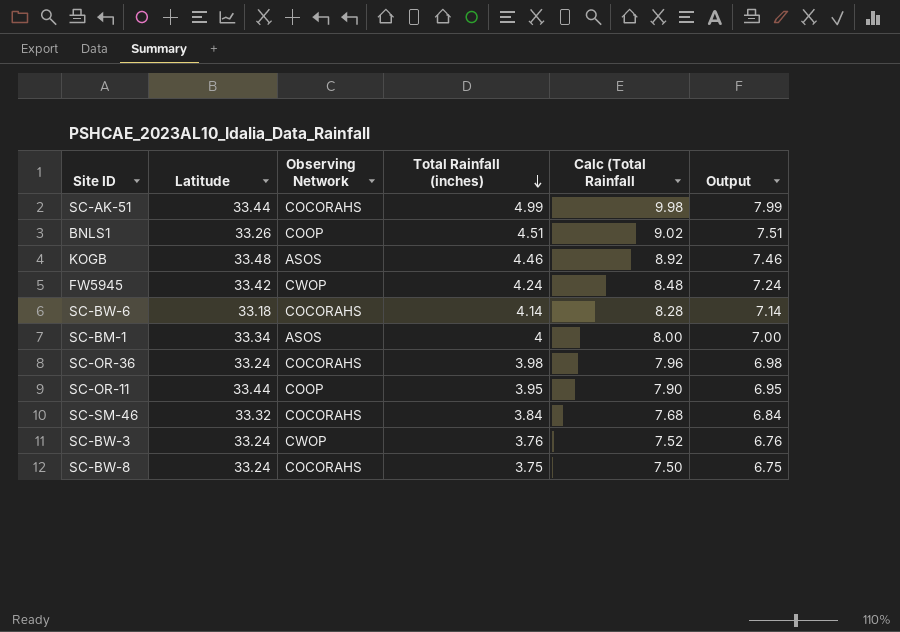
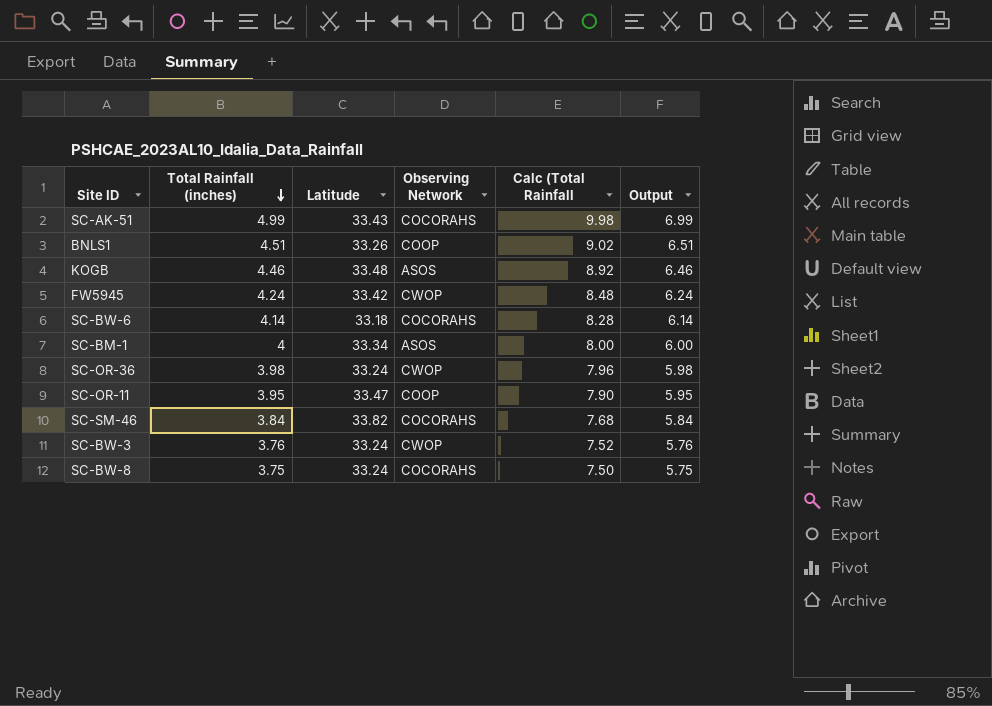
column Total Rainfall (inches) | position: 4 -> 2
column Output | formula: [Total Rainfall (inches)] + 3 -> [Total Rainfall (inches)] + 2
SC-AK-51 | Latitude: 33.44 -> 33.43
SC-OR-36 | Observing Network: COCORAHS -> CWOP
SC-OR-11 | Latitude: 33.44 -> 33.47
SC-SM-46 | Latitude: 33.32 -> 33.82

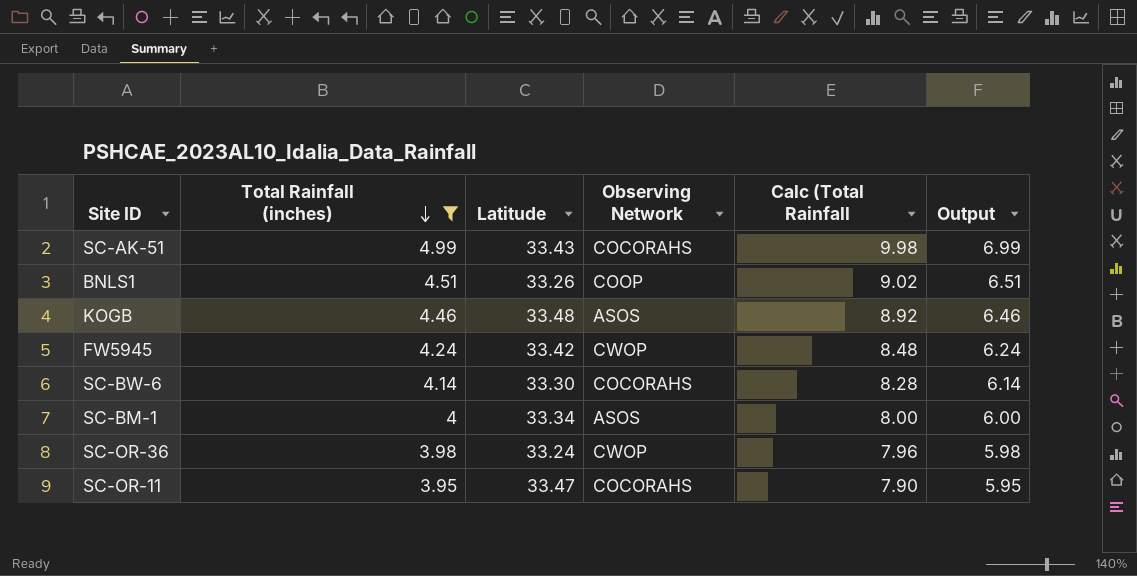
filter: none -> Total Rainfall (inches) >= 3.95
SC-BW-6 | Latitude: 33.18 -> 33.30
SC-OR-11 | Observing Network: COOP -> COCORAHS

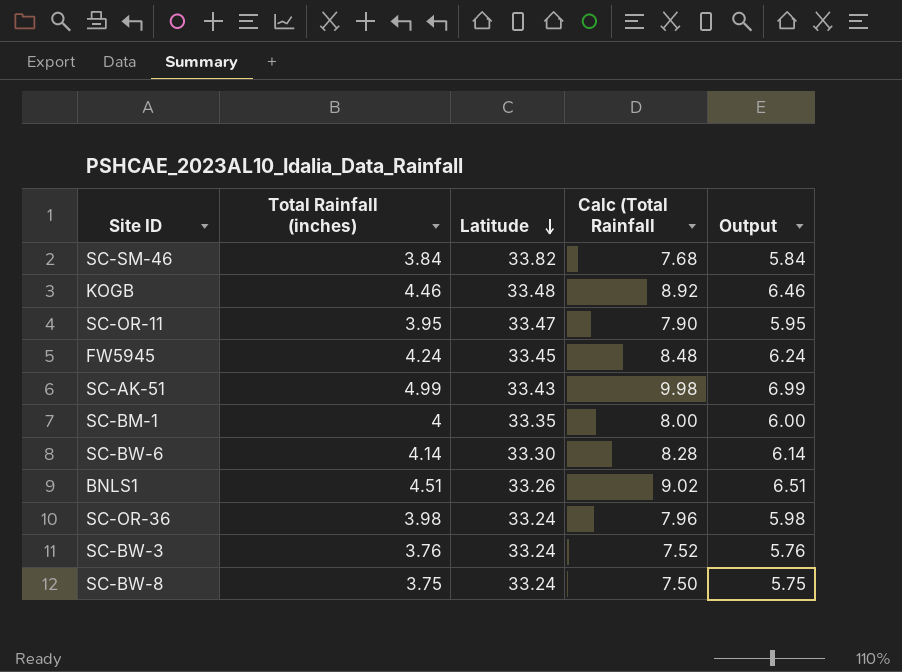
filter: Total Rainfall (inches) >= 3.95 -> none
row order: Total Rainfall (inches) descending -> Latitude descending
column Observing Network | position: 4 -> none
FW5945 | Latitude: 33.42 -> 33.45
SC-BM-1 | Latitude: 33.34 -> 33.35

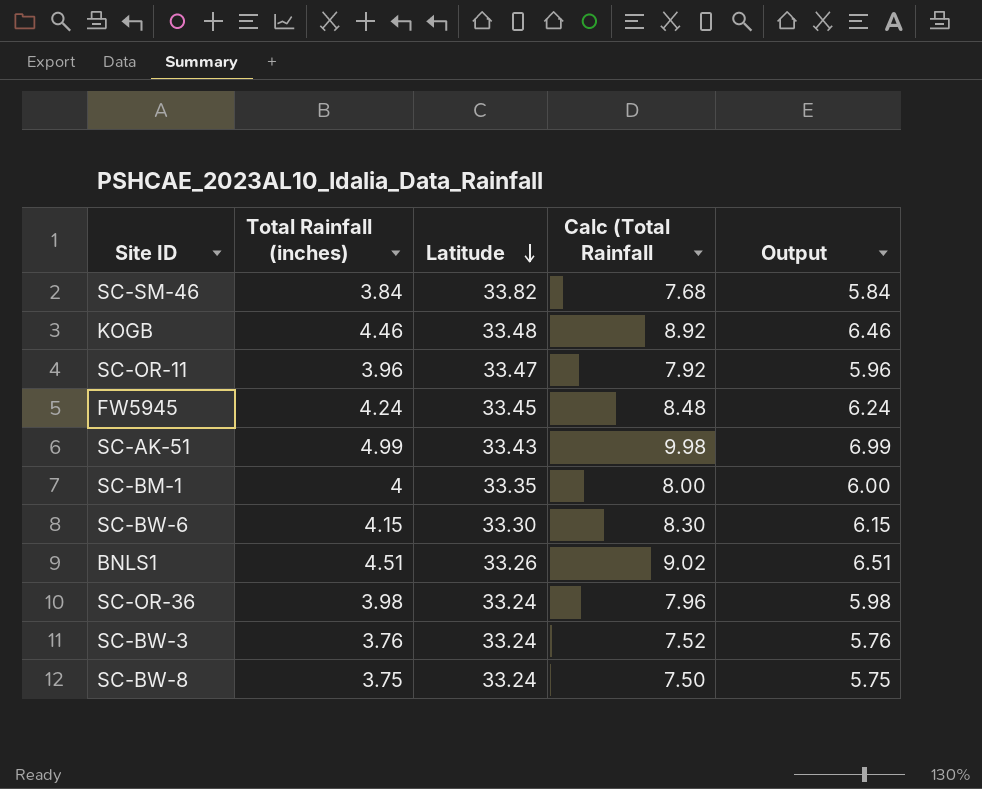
SC-OR-11 | Total Rainfall (inches): 3.95 -> 3.96
SC-OR-11 | Calc (Total Rainfall: 7.90 -> 7.92
SC-OR-11 | Output: 5.95 -> 5.96
SC-BW-6 | Total Rainfall (inches): 4.14 -> 4.15
SC-BW-6 | Calc (Total Rainfall: 8.28 -> 8.30
SC-BW-6 | Output: 6.14 -> 6.15

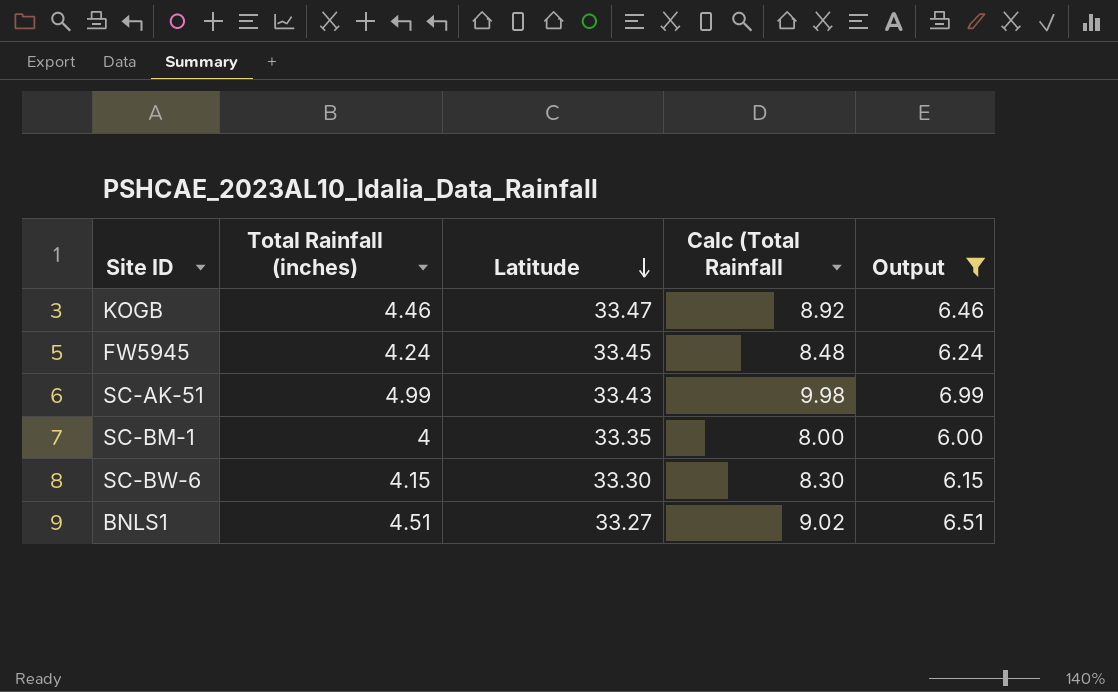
filter: none -> Output >= 6.00
KOGB | Latitude: 33.48 -> 33.47
BNLS1 | Latitude: 33.26 -> 33.27

